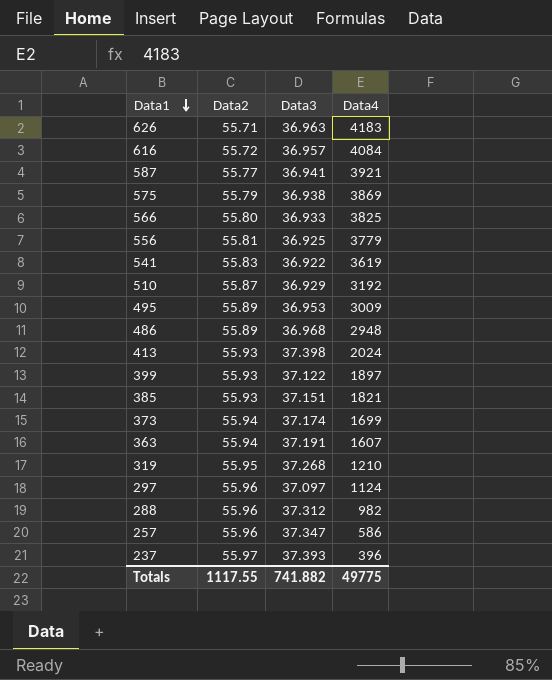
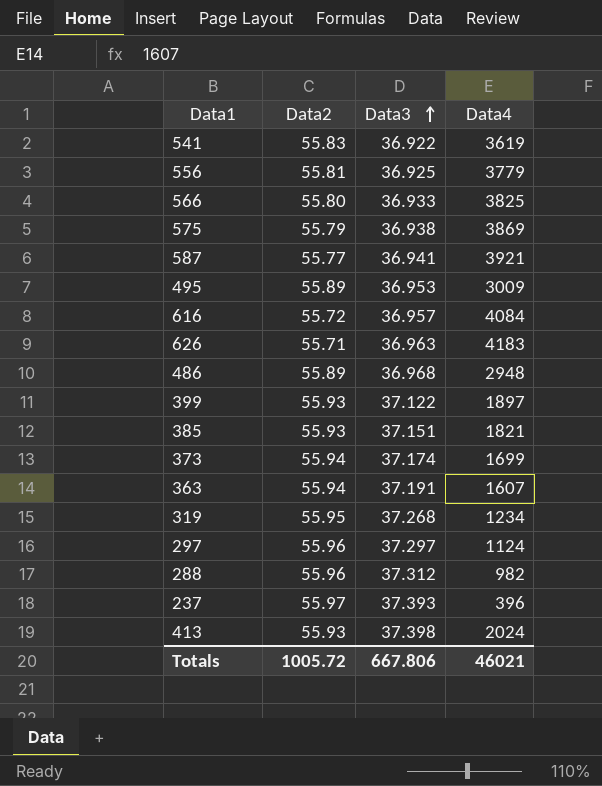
row order: Data1 descending -> Data3 ascending
row 510: 55.87 | 36.929 | 3192 -> none
row 257: 55.96 | 37.347 | 586 -> none
319 | Data4: 1210 -> 1234
297 | Data3: 37.097 -> 37.297
Totals | Data2: 1117.55 -> 1005.72
Totals | Data3: 741.882 -> 667.806
Totals | Data4: 49775 -> 46021

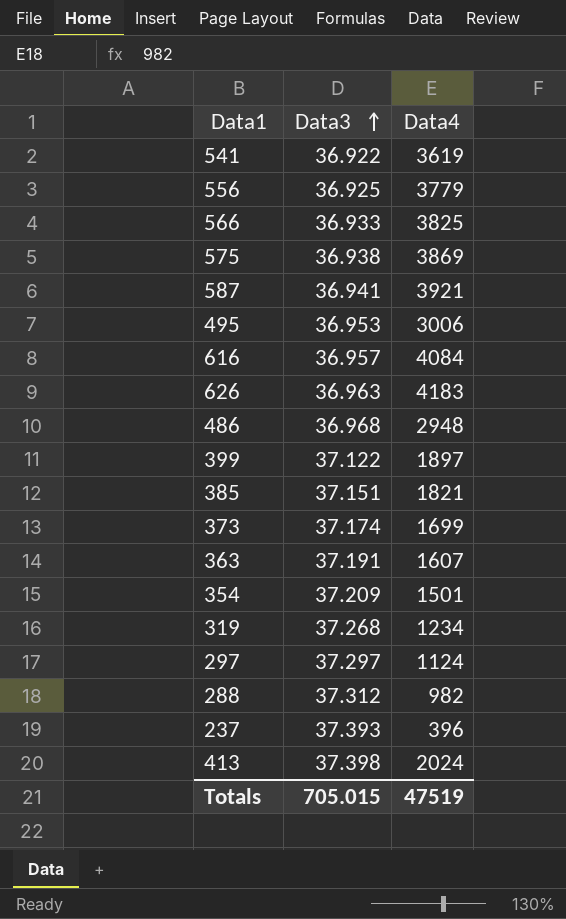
column Data2 | position: 2 -> none
495 | Data4: 3009 -> 3006
row 354: none -> 37.209 | 1501
Totals | Data3: 667.806 -> 705.015
Totals | Data4: 46021 -> 47519

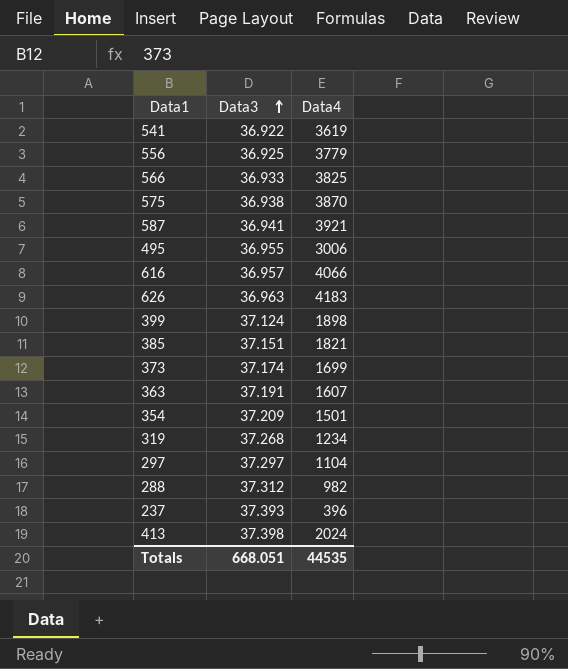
row 486: 36.968 | 2948 -> none
575 | Data4: 3869 -> 3870
495 | Data3: 36.953 -> 36.955
616 | Data4: 4084 -> 4066
399 | Data3: 37.122 -> 37.124
399 | Data4: 1897 -> 1898
297 | Data4: 1124 -> 1104
Totals | Data3: 705.015 -> 668.051
Totals | Data4: 47519 -> 44535

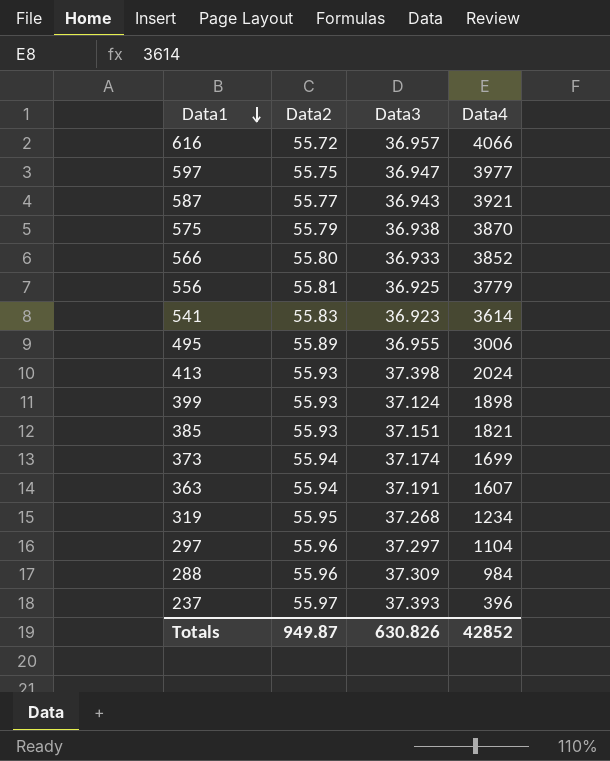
row order: Data3 ascending -> Data1 descending
column Data2 | position: none -> 2
row 626: 36.963 | 4183 -> none
row 354: 37.209 | 1501 -> none
row 597: none -> 55.75 | 36.947 | 3977
587 | Data3: 36.941 -> 36.943
566 | Data4: 3825 -> 3852
541 | Data3: 36.922 -> 36.923
541 | Data4: 3619 -> 3614
288 | Data3: 37.312 -> 37.309
288 | Data4: 982 -> 984
Totals | Data3: 668.051 -> 630.826
Totals | Data4: 44535 -> 42852

